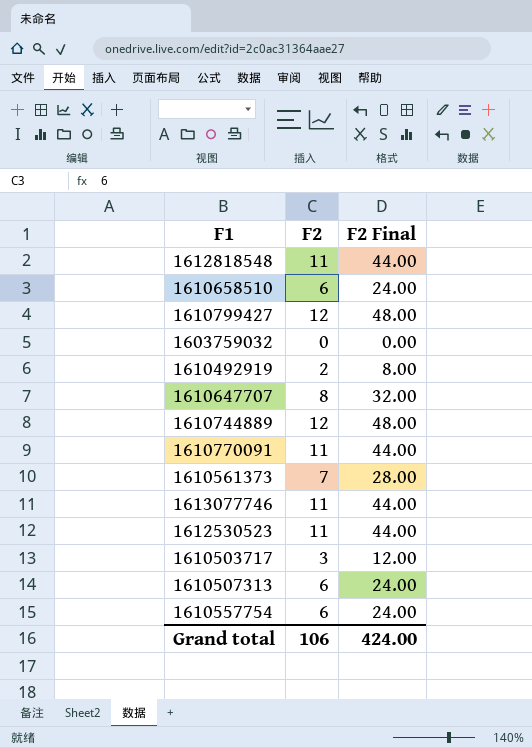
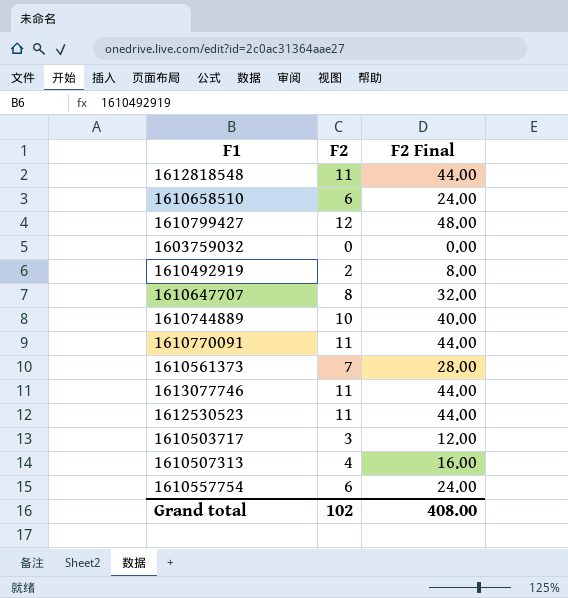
1610744889 | F2: 12 -> 10
1610744889 | F2 Final: 48.00 -> 40.00
1610507313 | F2: 6 -> 4
1610507313 | F2 Final: 24.00 -> 16.00
Grand total | F2: 106 -> 102
Grand total | F2 Final: 424.00 -> 408.00

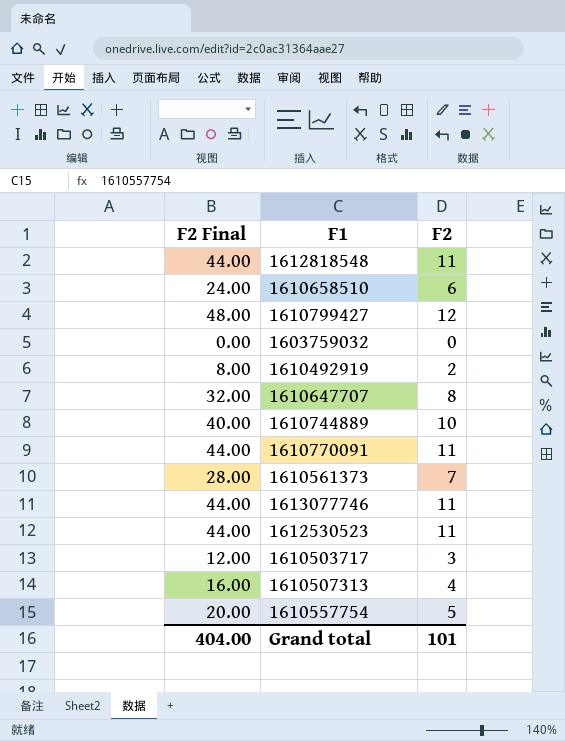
column F2 Final | position: 3 -> 1
1610557754 | F2 Final: 24.00 -> 20.00
1610557754 | F2: 6 -> 5
Grand total | F2 Final: 408.00 -> 404.00
Grand total | F2: 102 -> 101

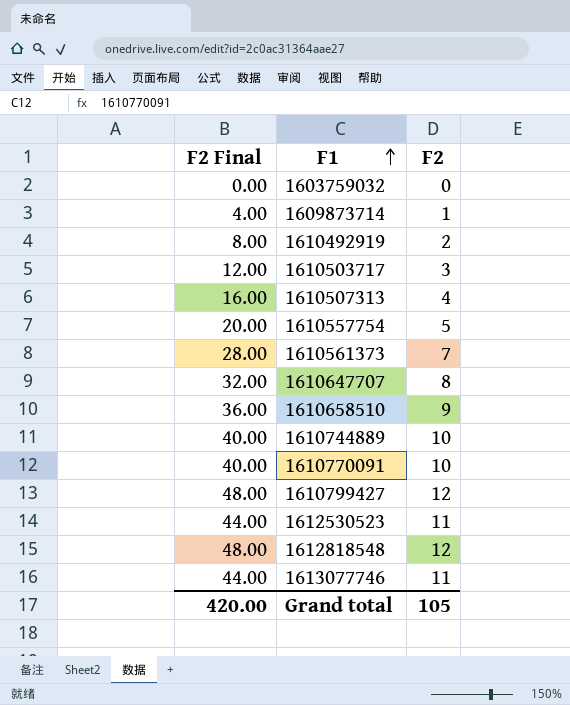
row order: none -> F1 ascending
row 1609873714: none -> 4.00 | 1
1610658510 | F2 Final: 24.00 -> 36.00
1610658510 | F2: 6 -> 9
1610770091 | F2 Final: 44.00 -> 40.00
1610770091 | F2: 11 -> 10
1612818548 | F2 Final: 44.00 -> 48.00
1612818548 | F2: 11 -> 12
Grand total | F2 Final: 404.00 -> 420.00
Grand total | F2: 101 -> 105

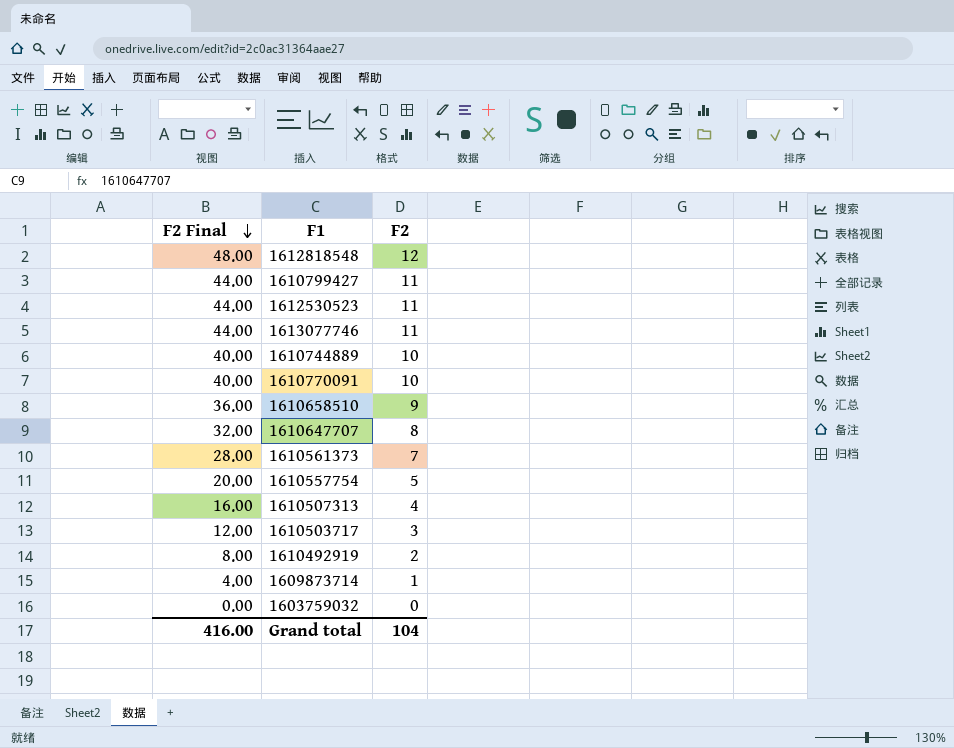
row order: F1 ascending -> F2 Final descending
1610799427 | F2 Final: 48.00 -> 44.00
1610799427 | F2: 12 -> 11
Grand total | F2 Final: 420.00 -> 416.00
Grand total | F2: 105 -> 104

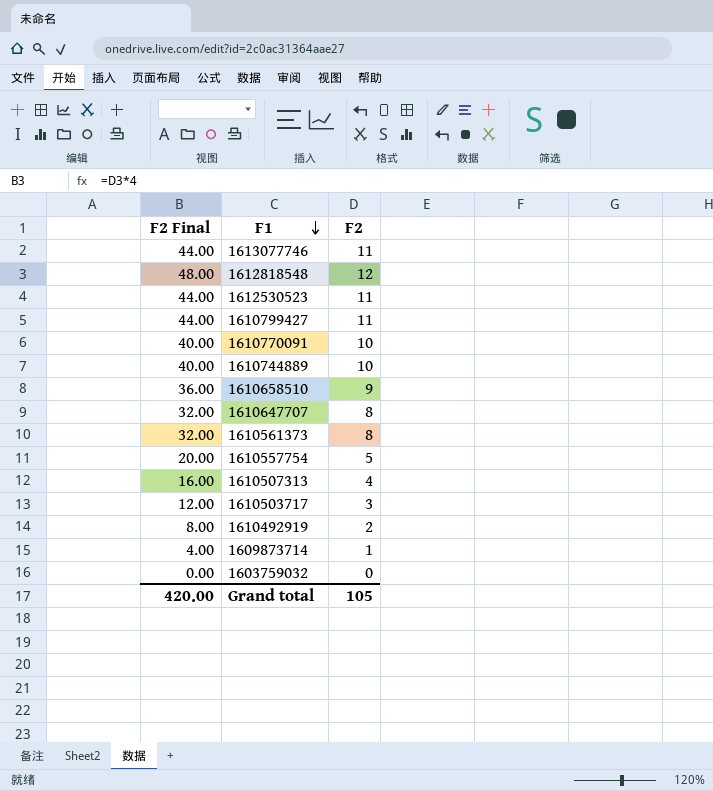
row order: F2 Final descending -> F1 descending
1610561373 | F2 Final: 28.00 -> 32.00
1610561373 | F2: 7 -> 8
Grand total | F2 Final: 416.00 -> 420.00
Grand total | F2: 104 -> 105

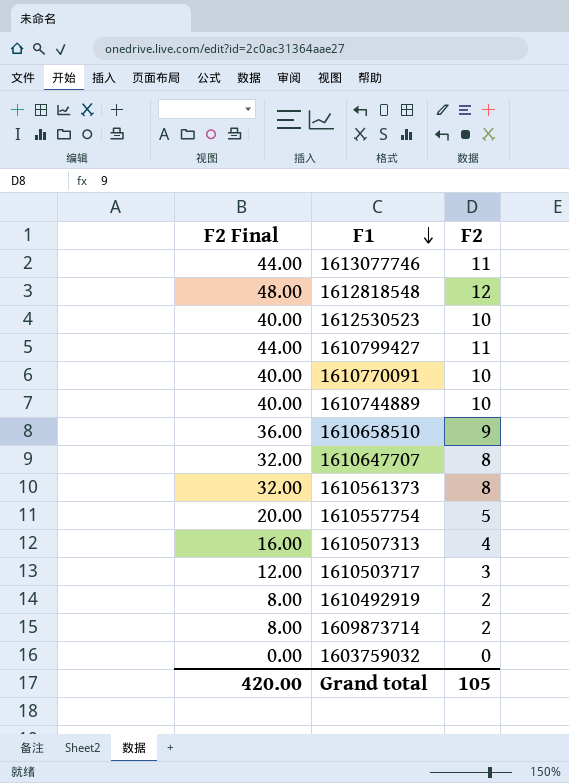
1612530523 | F2 Final: 44.00 -> 40.00
1612530523 | F2: 11 -> 10
1609873714 | F2 Final: 4.00 -> 8.00
1609873714 | F2: 1 -> 2

